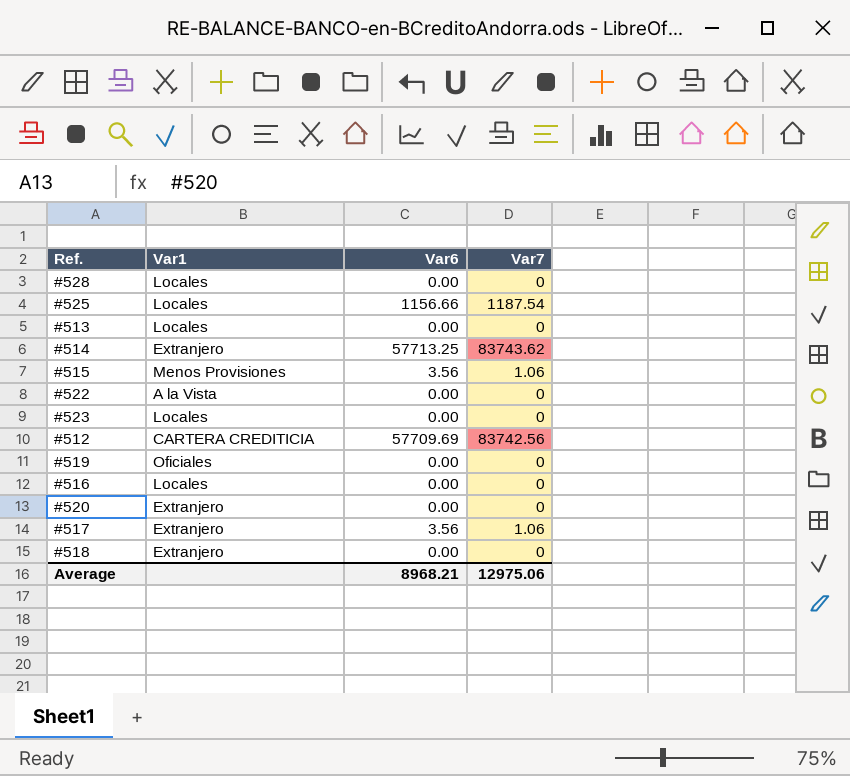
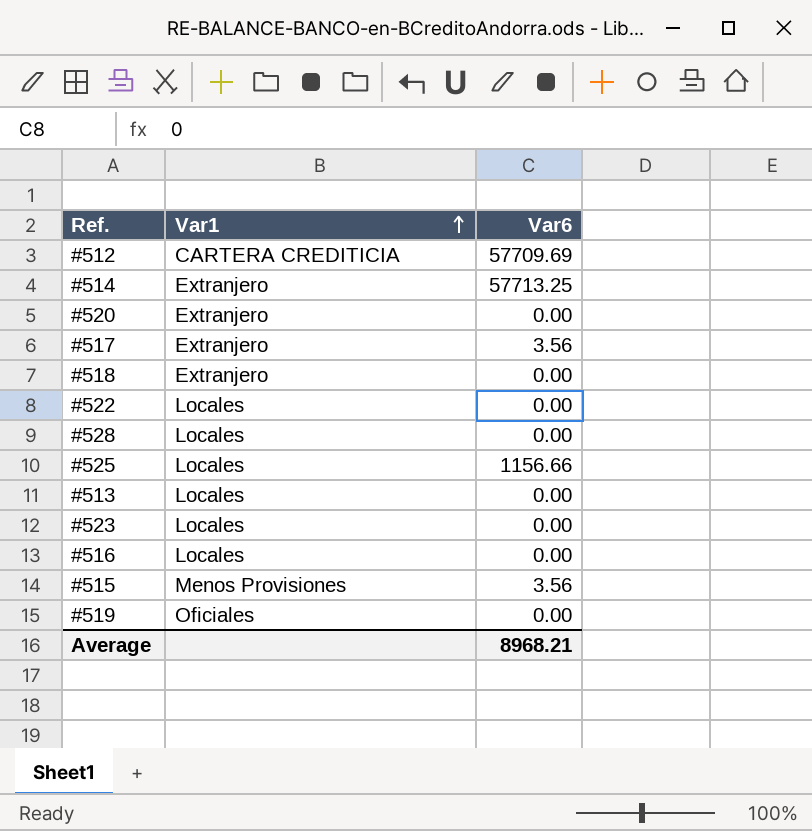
row order: none -> Var1 ascending
column Var7 | position: 4 -> none
#522 | Var1: A la Vista -> Locales

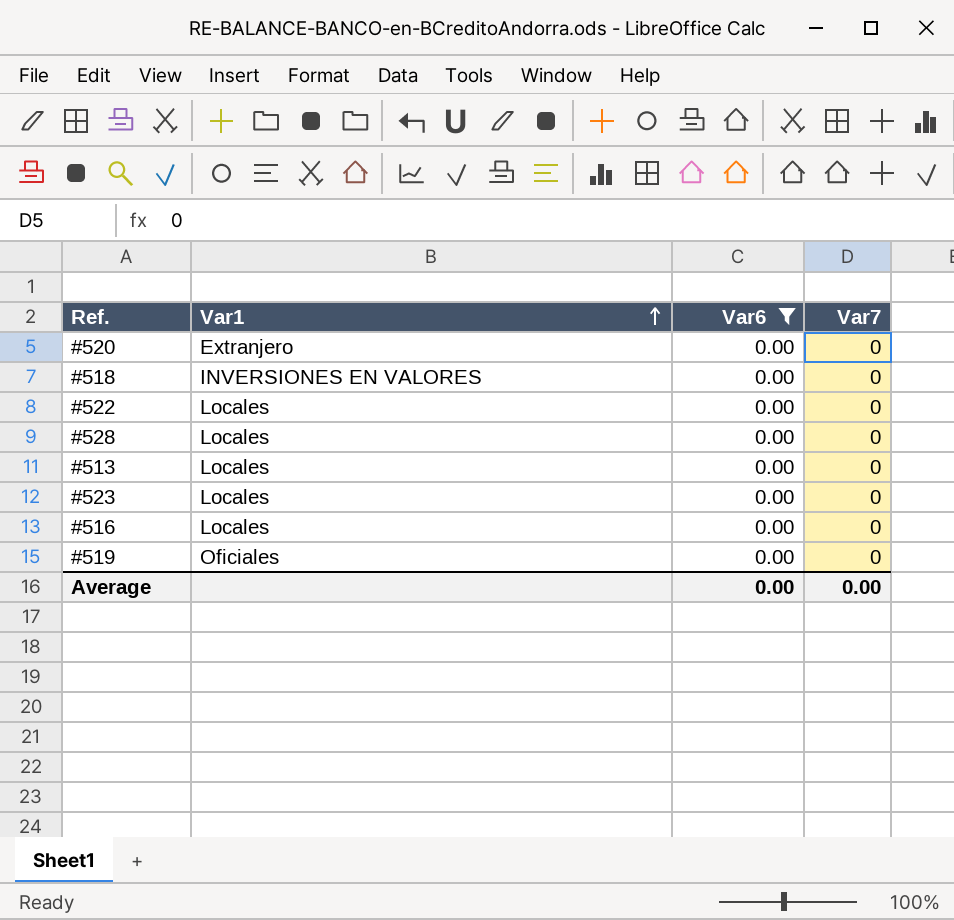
filter: none -> Var6 = 0.00
column Var7 | position: none -> 4
#518 | Var1: Extranjero -> INVERSIONES EN VALORES
Average | Var6: 8968.21 -> 0.00

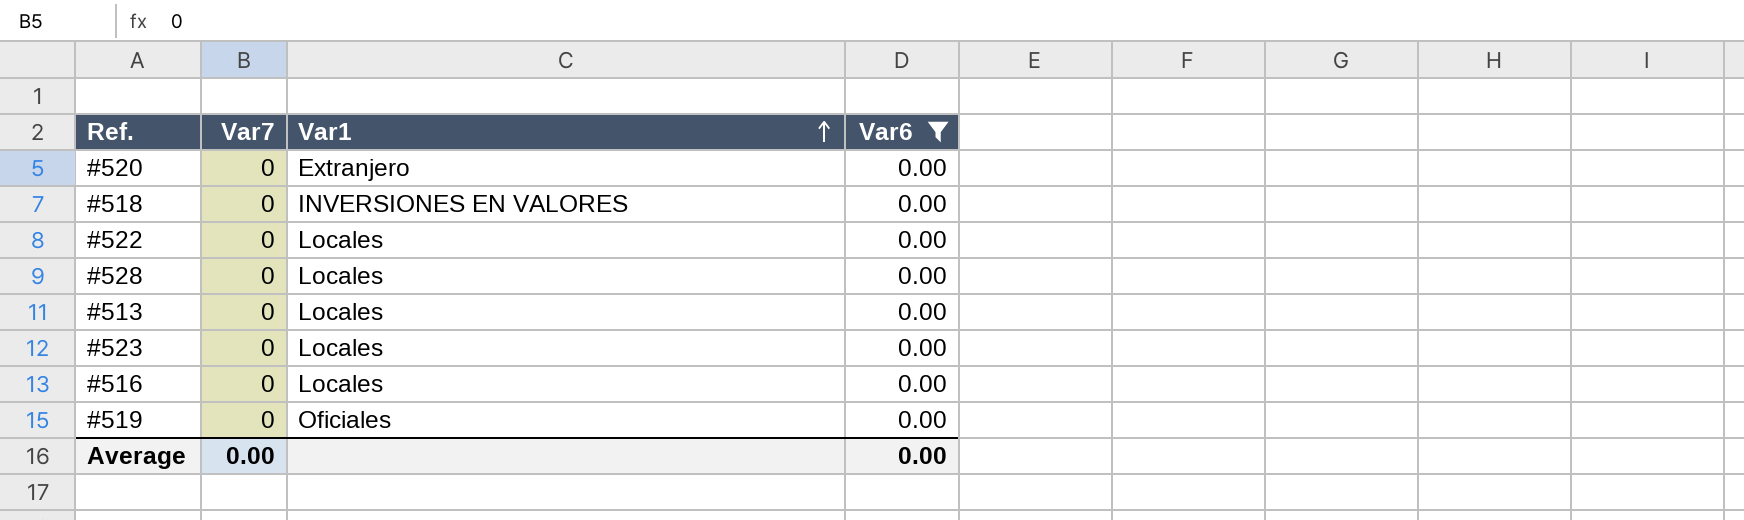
column Var7 | position: 4 -> 2

